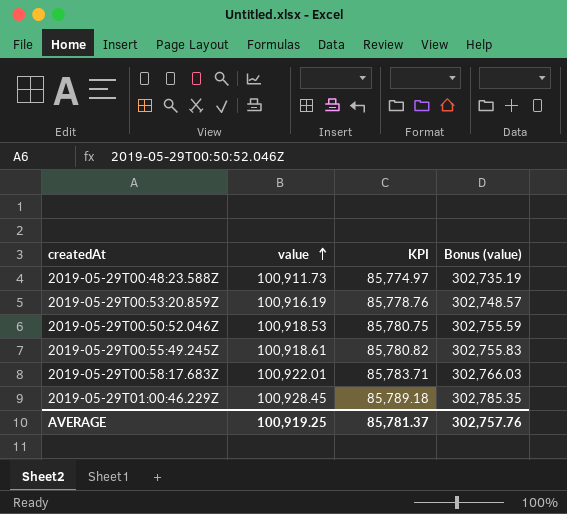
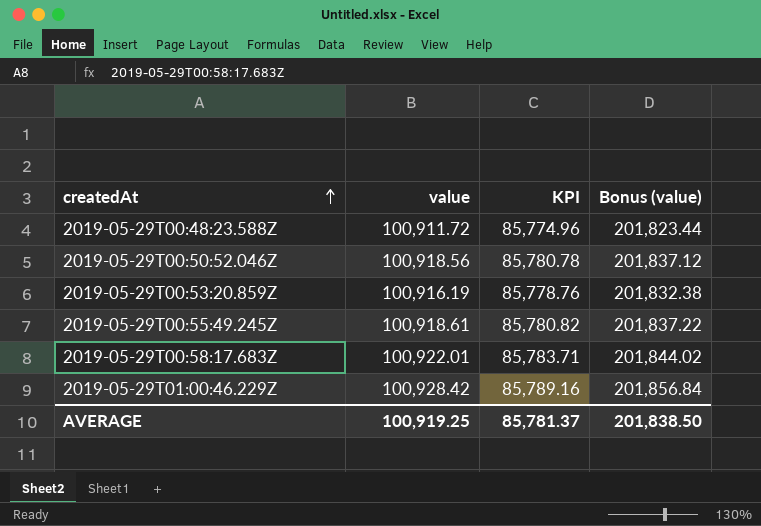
row order: value ascending -> createdAt ascending
column Bonus (value) | formula: [value] * 3 -> [value] * 2
2019-05-29T00:48:23.588Z | value: 100,911.73 -> 100,911.72
2019-05-29T00:48:23.588Z | KPI: 85,774.97 -> 85,774.96
2019-05-29T00:50:52.046Z | value: 100,918.53 -> 100,918.56
2019-05-29T00:50:52.046Z | KPI: 85,780.75 -> 85,780.78
2019-05-29T01:00:46.229Z | value: 100,928.45 -> 100,928.42
2019-05-29T01:00:46.229Z | KPI: 85,789.18 -> 85,789.16
AVERAGE | Bonus (value): 302,757.76 -> 201,838.50

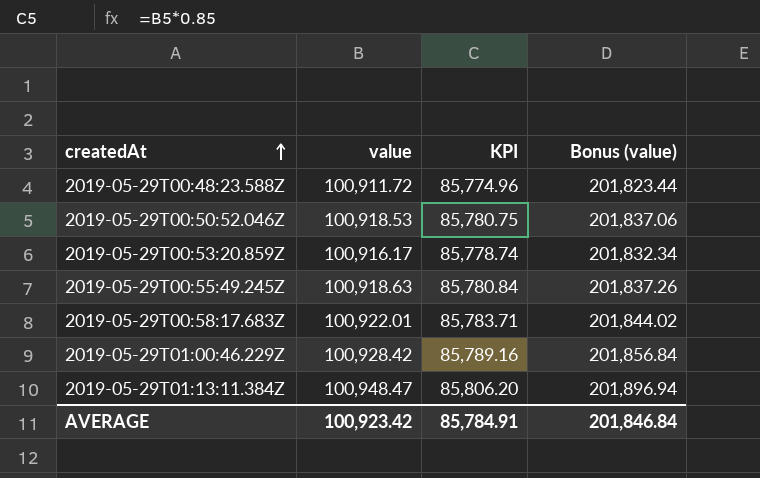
2019-05-29T00:50:52.046Z | value: 100,918.56 -> 100,918.53
2019-05-29T00:50:52.046Z | KPI: 85,780.78 -> 85,780.75
2019-05-29T00:50:52.046Z | Bonus (value): 201,837.12 -> 201,837.06
2019-05-29T00:53:20.859Z | value: 100,916.19 -> 100,916.17
2019-05-29T00:53:20.859Z | KPI: 85,778.76 -> 85,778.74
2019-05-29T00:53:20.859Z | Bonus (value): 201,832.38 -> 201,832.34
2019-05-29T00:55:49.245Z | value: 100,918.61 -> 100,918.63
2019-05-29T00:55:49.245Z | KPI: 85,780.82 -> 85,780.84
2019-05-29T00:55:49.245Z | Bonus (value): 201,837.22 -> 201,837.26
row 2019-05-29T01:13:11.384Z: none -> 100,948.47 | 85,806.20 | 201,896.94
AVERAGE | value: 100,919.25 -> 100,923.42
AVERAGE | KPI: 85,781.37 -> 85,784.91
AVERAGE | Bonus (value): 201,838.50 -> 201,846.84

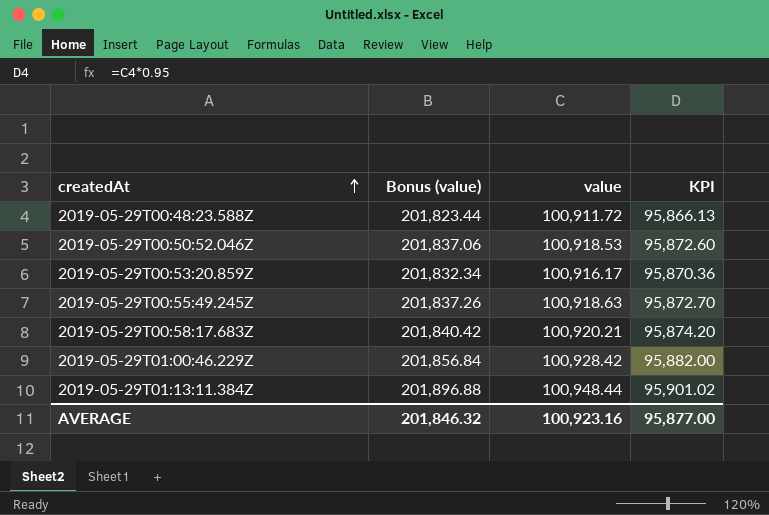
column Bonus (value) | position: 4 -> 2
column KPI | formula: [value] * 0.85 -> [value] * 0.95
2019-05-29T00:58:17.683Z | Bonus (value): 201,844.02 -> 201,840.42
2019-05-29T00:58:17.683Z | value: 100,922.01 -> 100,920.21
2019-05-29T01:13:11.384Z | Bonus (value): 201,896.94 -> 201,896.88
2019-05-29T01:13:11.384Z | value: 100,948.47 -> 100,948.44
AVERAGE | Bonus (value): 201,846.84 -> 201,846.32
AVERAGE | value: 100,923.42 -> 100,923.16
AVERAGE | KPI: 85,784.91 -> 95,877.00

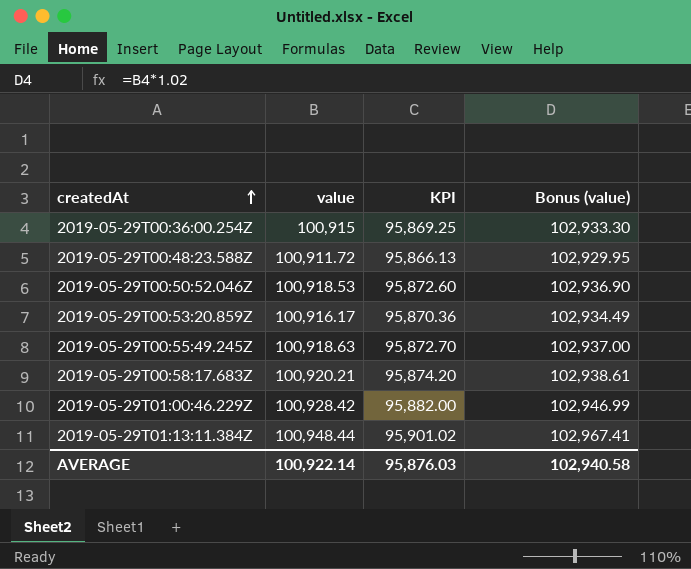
column Bonus (value) | formula: [value] * 2 -> [value] * 1.02
column Bonus (value) | position: 2 -> 4
row 2019-05-29T00:36:00.254Z: none -> 100,915 | 95,869.25 | 102,933.30
AVERAGE | value: 100,923.16 -> 100,922.14
AVERAGE | KPI: 95,877.00 -> 95,876.03
AVERAGE | Bonus (value): 201,846.32 -> 102,940.58

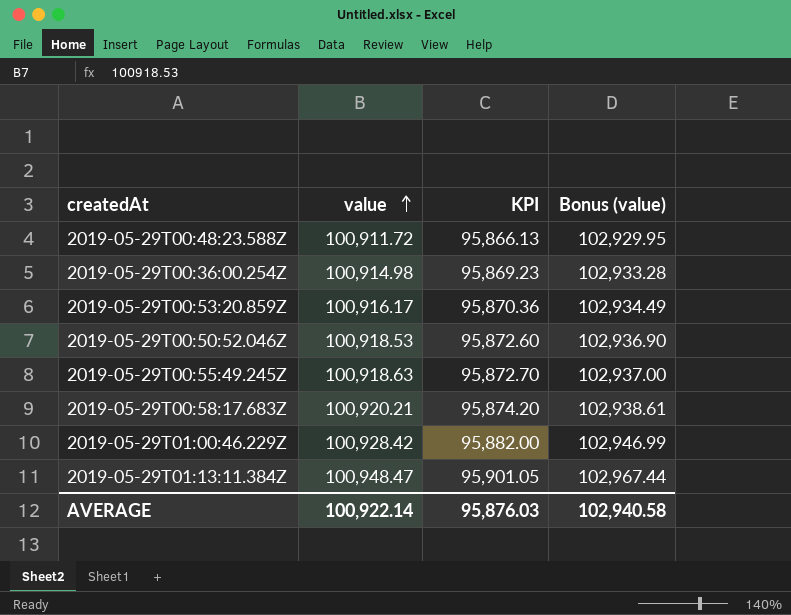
row order: createdAt ascending -> value ascending
2019-05-29T00:36:00.254Z | value: 100,915 -> 100,914.98
2019-05-29T00:36:00.254Z | KPI: 95,869.25 -> 95,869.23
2019-05-29T00:36:00.254Z | Bonus (value): 102,933.30 -> 102,933.28
2019-05-29T01:13:11.384Z | value: 100,948.44 -> 100,948.47
2019-05-29T01:13:11.384Z | KPI: 95,901.02 -> 95,901.05
2019-05-29T01:13:11.384Z | Bonus (value): 102,967.41 -> 102,967.44

